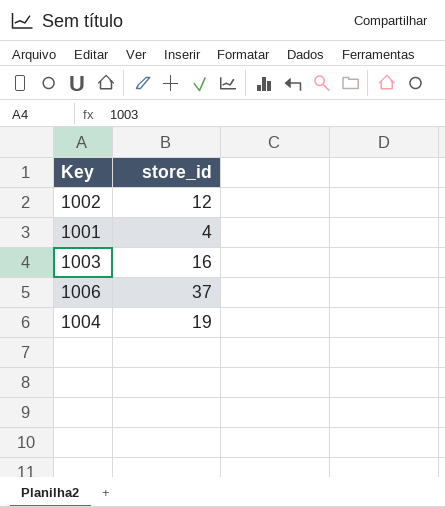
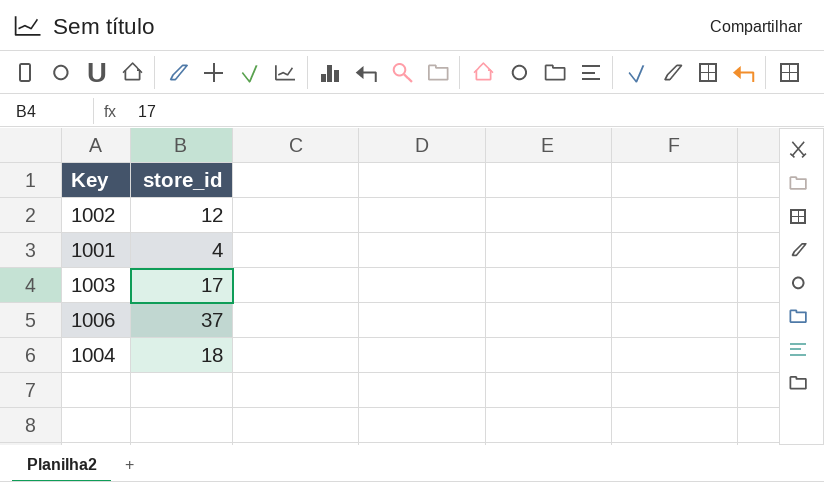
1003 | store_id: 16 -> 17
1004 | store_id: 19 -> 18

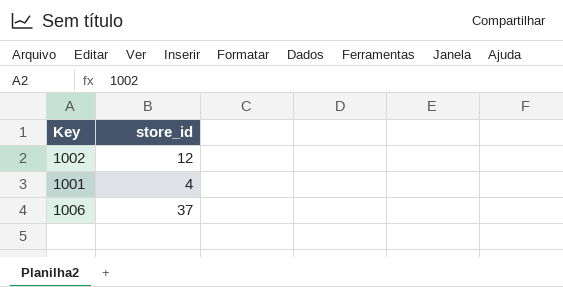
row 1003: 17 -> none
row 1004: 18 -> none

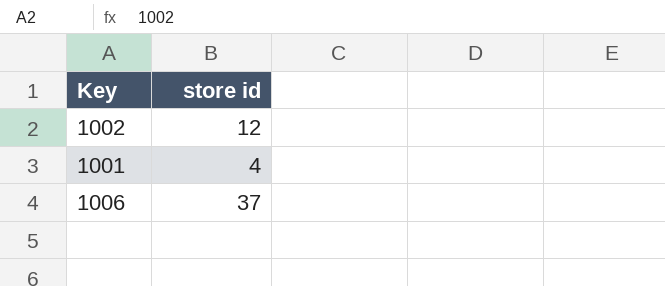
column name: store_id -> store id

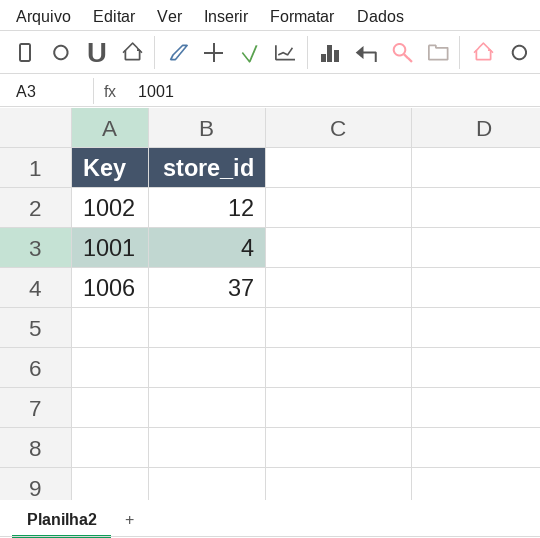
column name: store id -> store_id

